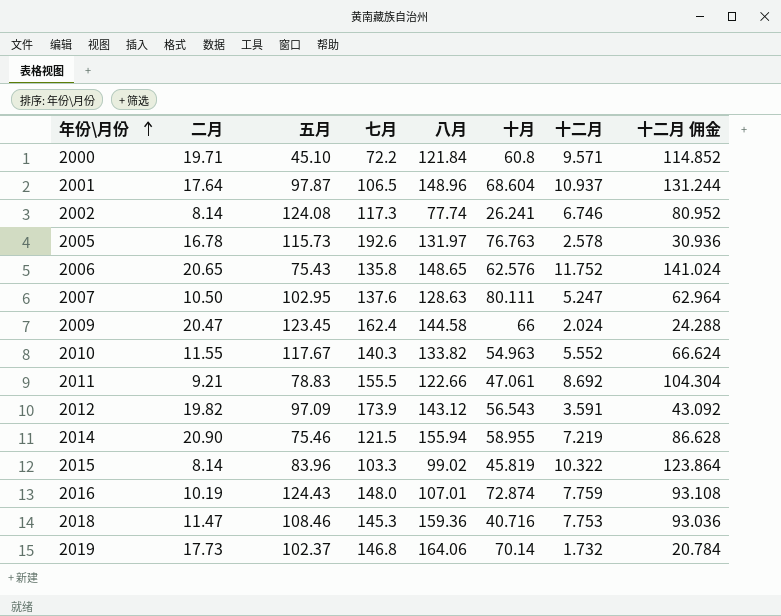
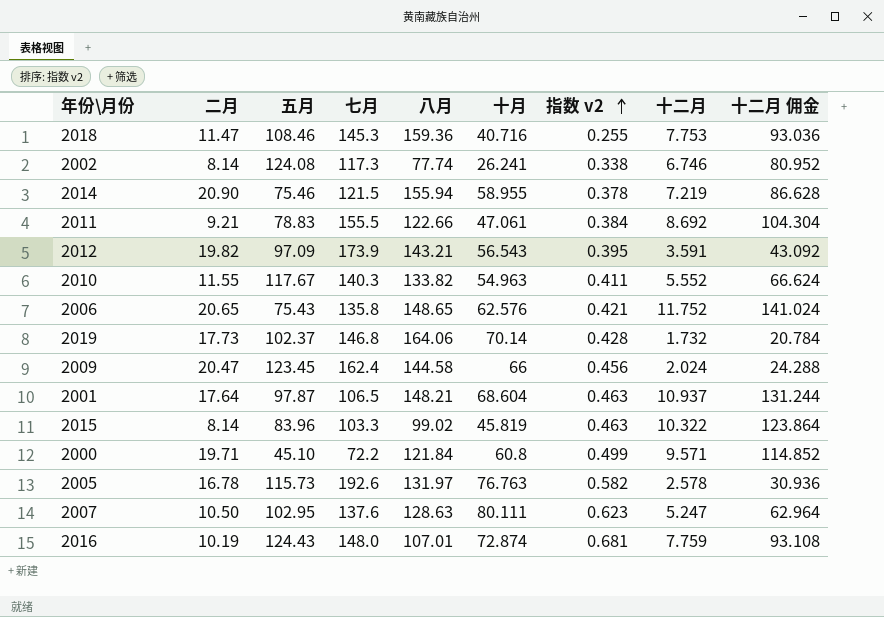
row order: 年份\月份 ascending -> 指数 v2 ascending
column 指数 v2 | formula: none -> [十月] / [八月]
2012 | 八月: 143.12 -> 143.21
2001 | 八月: 148.96 -> 148.21

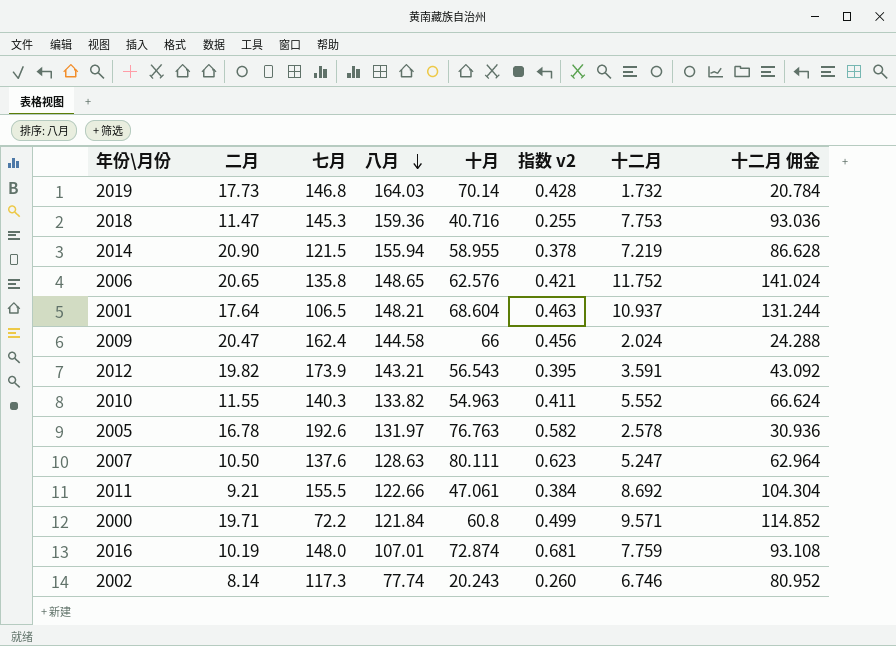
row order: 指数 v2 ascending -> 八月 descending
column 五月 | position: 3 -> none
row 2015: 8.14 | 83.96 | 103.3 | 99.02 | 45.819 | 0.463 | 10.322 | 123.864 -> none
2019 | 八月: 164.06 -> 164.03
2002 | 十月: 26.241 -> 20.243
2002 | 指数 v2: 0.338 -> 0.260

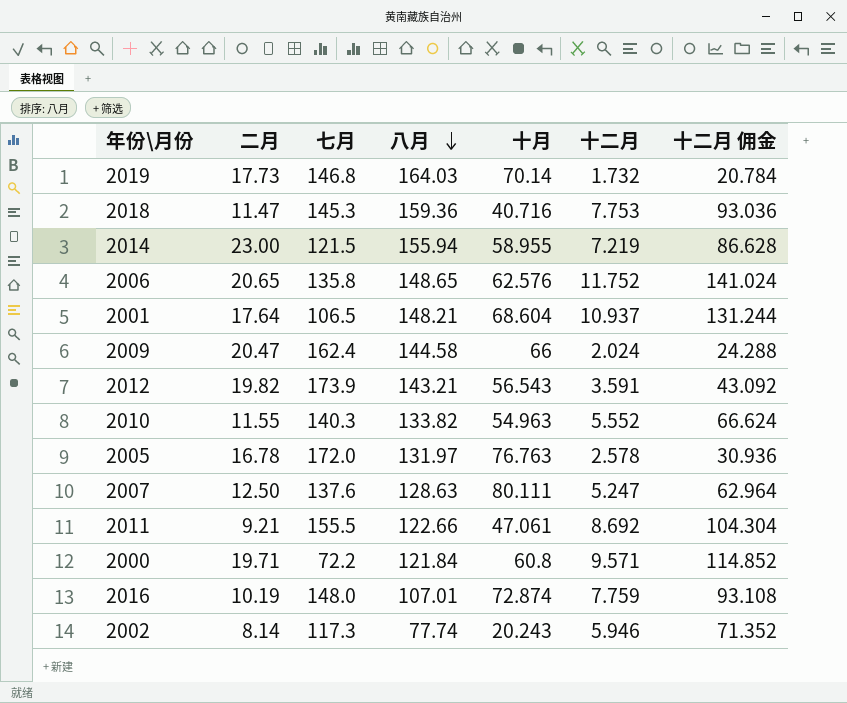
column 指数 v2 | formula: [十月] / [八月] -> none
2014 | 二月: 20.90 -> 23.00
2005 | 七月: 192.6 -> 172.0
2007 | 二月: 10.50 -> 12.50
2002 | 十二月: 6.746 -> 5.946
2002 | 十二月 佣金: 80.952 -> 71.352

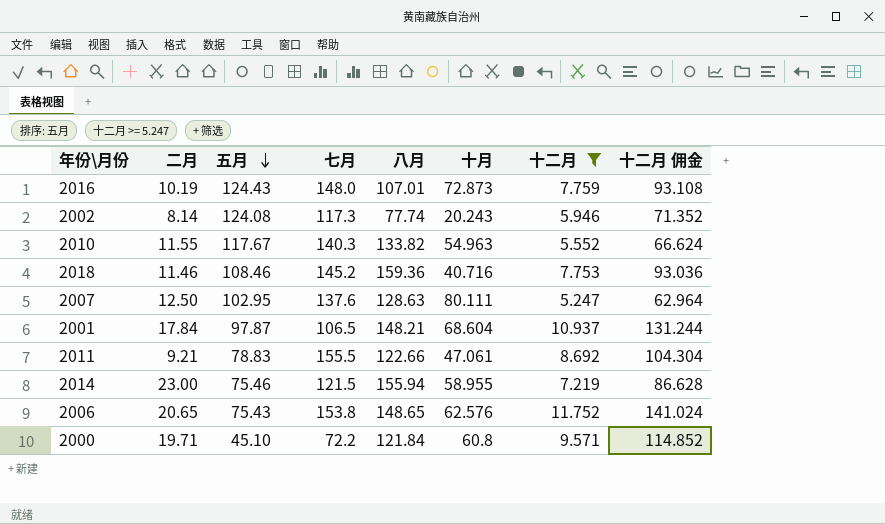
filter: none -> 十二月 >= 5.247
row order: 八月 descending -> 五月 descending
column 五月 | position: none -> 3
2016 | 十月: 72.874 -> 72.873
2018 | 二月: 11.47 -> 11.46
2018 | 七月: 145.3 -> 145.2
2001 | 二月: 17.64 -> 17.84
2006 | 七月: 135.8 -> 153.8

